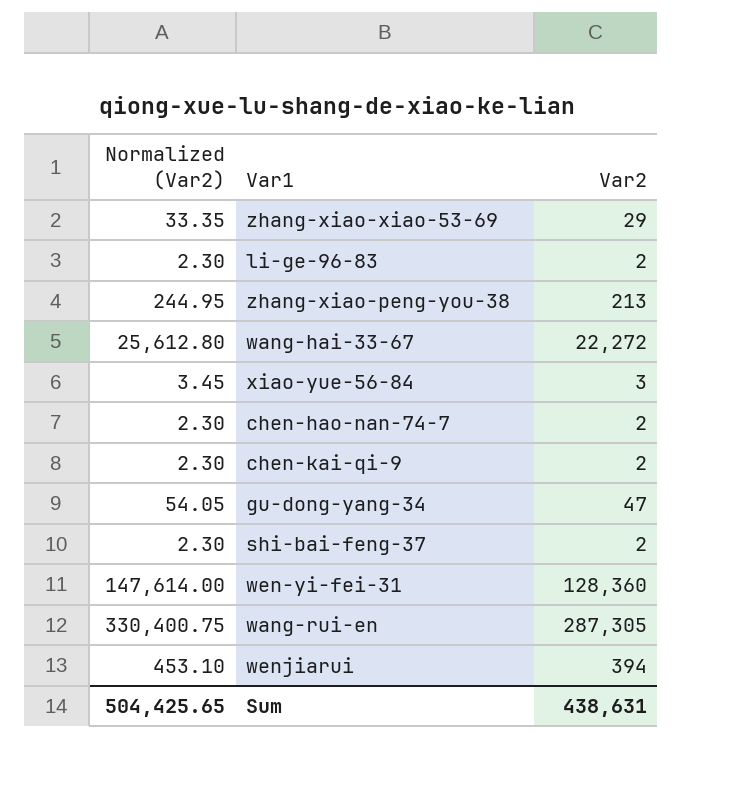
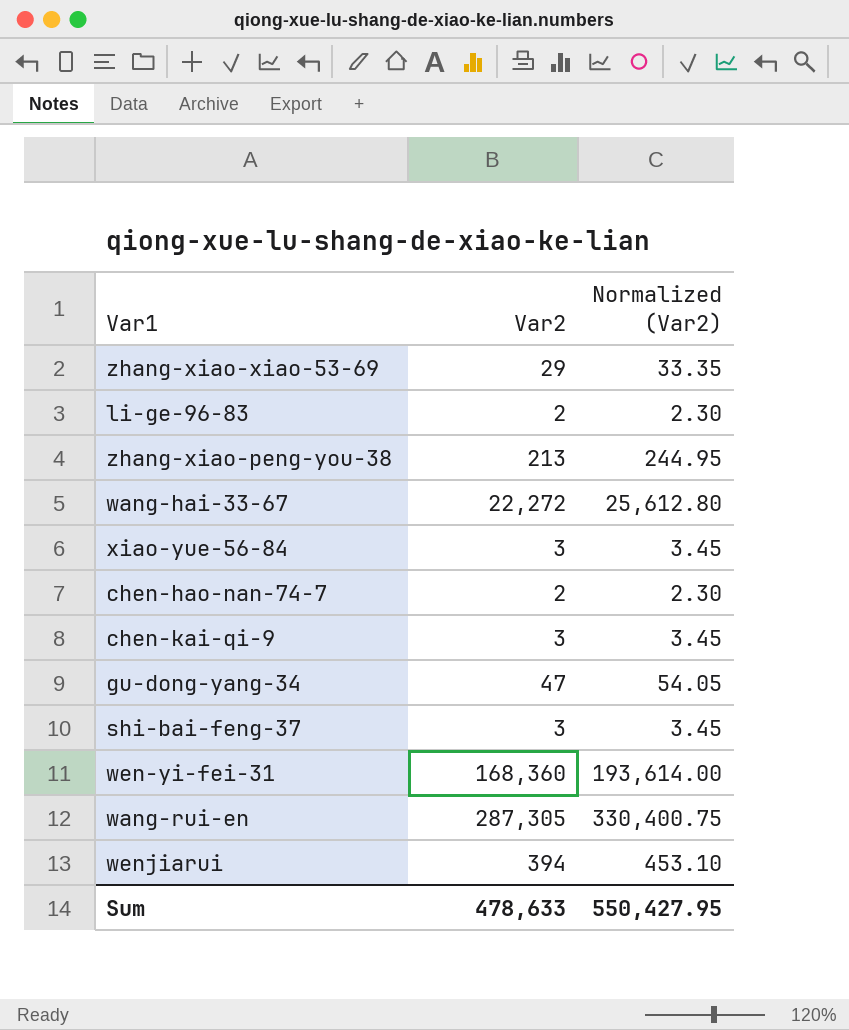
column Normalized (Var2) | position: 1 -> 3
chen-kai-qi-9 | Var2: 2 -> 3
chen-kai-qi-9 | Normalized (Var2): 2.30 -> 3.45
shi-bai-feng-37 | Var2: 2 -> 3
shi-bai-feng-37 | Normalized (Var2): 2.30 -> 3.45
wen-yi-fei-31 | Var2: 128,360 -> 168,360
wen-yi-fei-31 | Normalized (Var2): 147,614.00 -> 193,614.00
Sum | Var2: 438,631 -> 478,633
Sum | Normalized (Var2): 504,425.65 -> 550,427.95

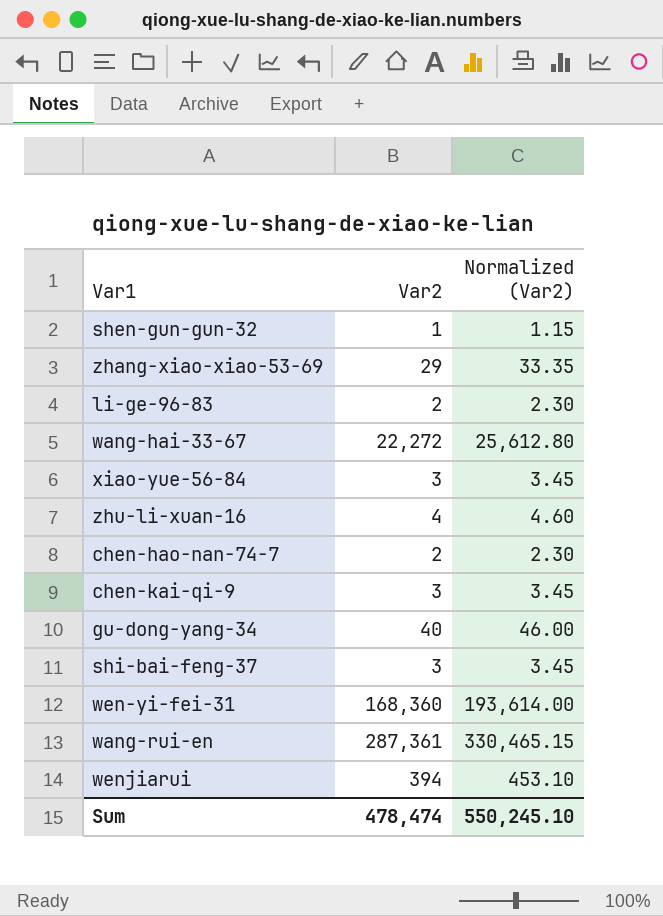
row zhang-xiao-peng-you-38: 213 | 244.95 -> none
row shen-gun-gun-32: none -> 1 | 1.15
row zhu-li-xuan-16: none -> 4 | 4.60
gu-dong-yang-34 | Var2: 47 -> 40
gu-dong-yang-34 | Normalized (Var2): 54.05 -> 46.00
wang-rui-en | Var2: 287,305 -> 287,361
wang-rui-en | Normalized (Var2): 330,400.75 -> 330,465.15
Sum | Var2: 478,633 -> 478,474
Sum | Normalized (Var2): 550,427.95 -> 550,245.10

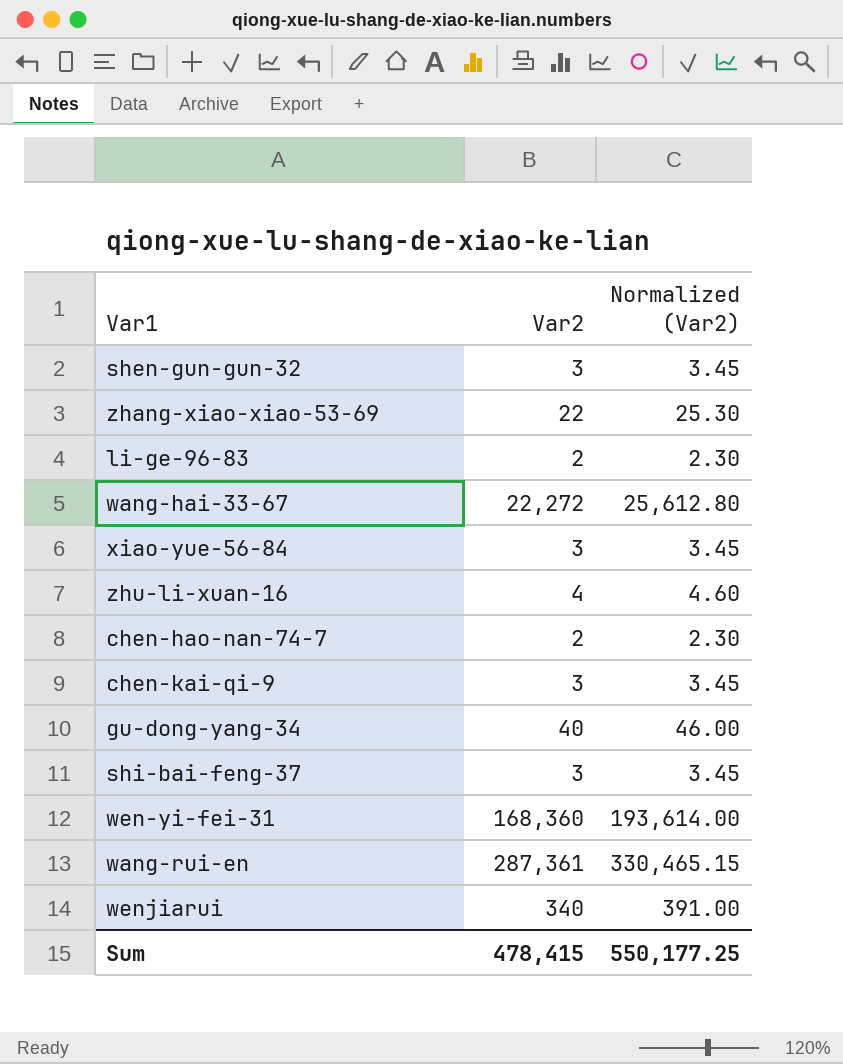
shen-gun-gun-32 | Var2: 1 -> 3
shen-gun-gun-32 | Normalized (Var2): 1.15 -> 3.45
zhang-xiao-xiao-53-69 | Var2: 29 -> 22
zhang-xiao-xiao-53-69 | Normalized (Var2): 33.35 -> 25.30
wenjiarui | Var2: 394 -> 340
wenjiarui | Normalized (Var2): 453.10 -> 391.00
Sum | Var2: 478,474 -> 478,415
Sum | Normalized (Var2): 550,245.10 -> 550,177.25

